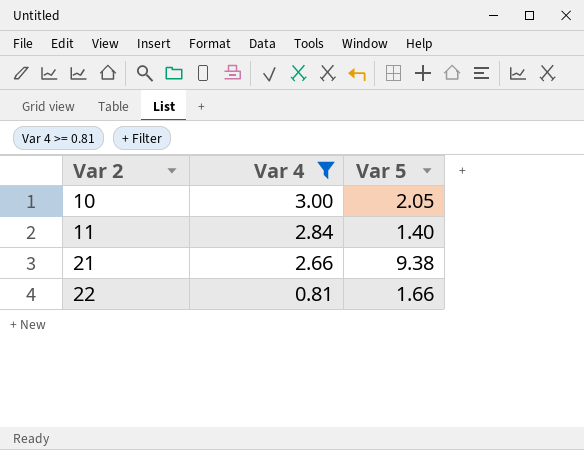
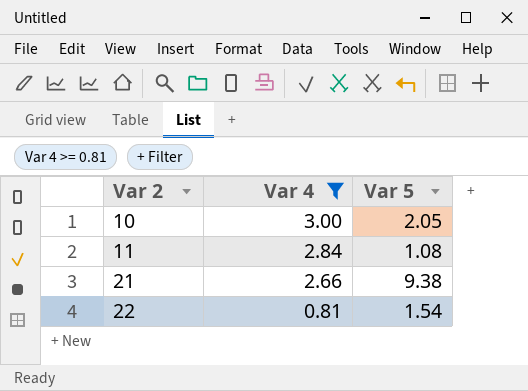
11 | Var 5: 1.40 -> 1.08
22 | Var 5: 1.66 -> 1.54

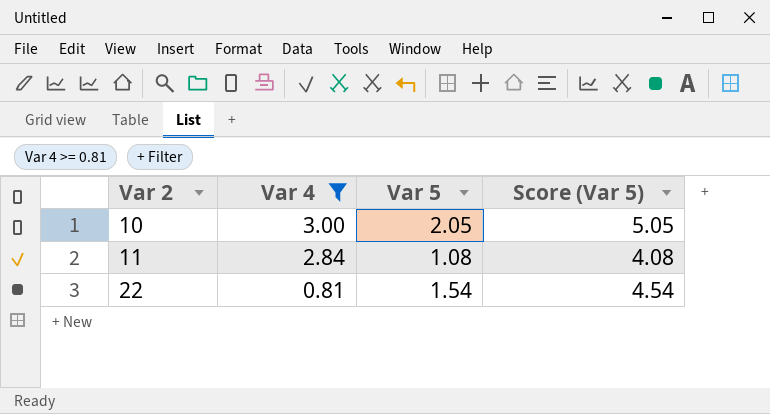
column Score (Var 5) | formula: none -> [Var 5] + 3
row 21: 2.66 | 9.38 -> none

